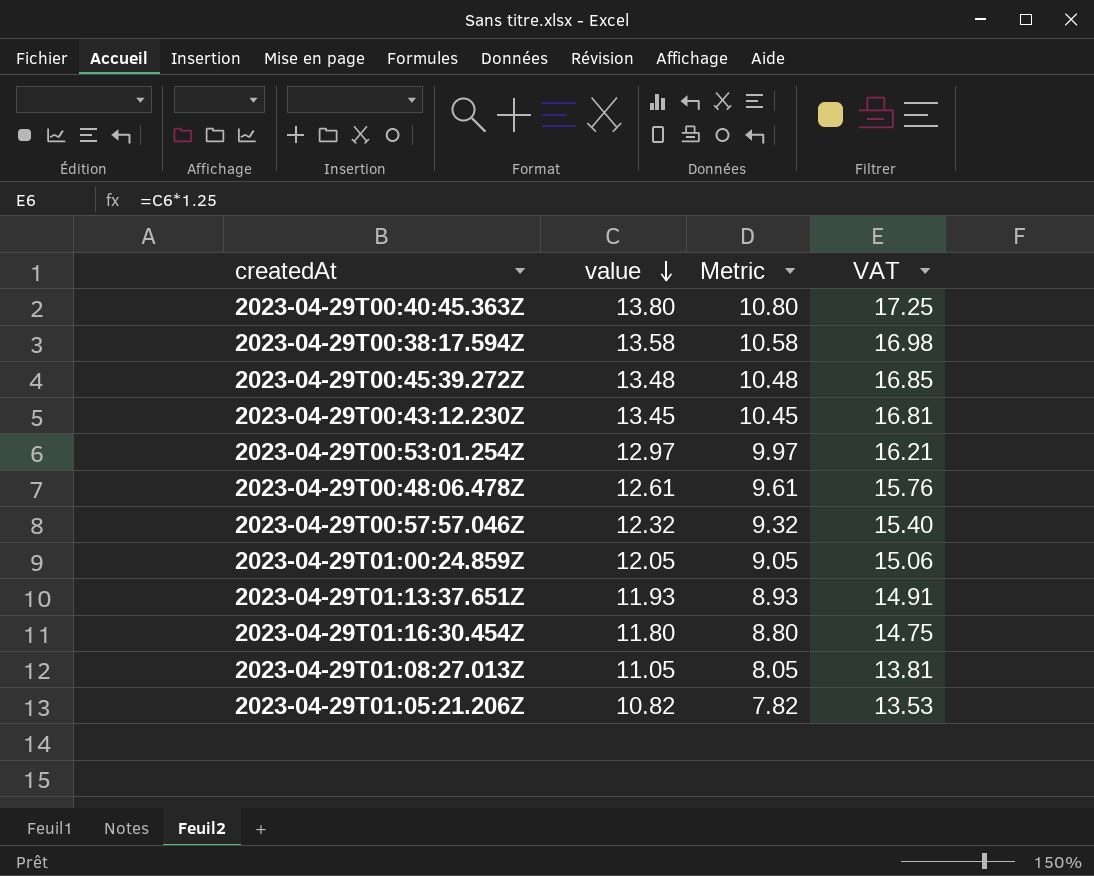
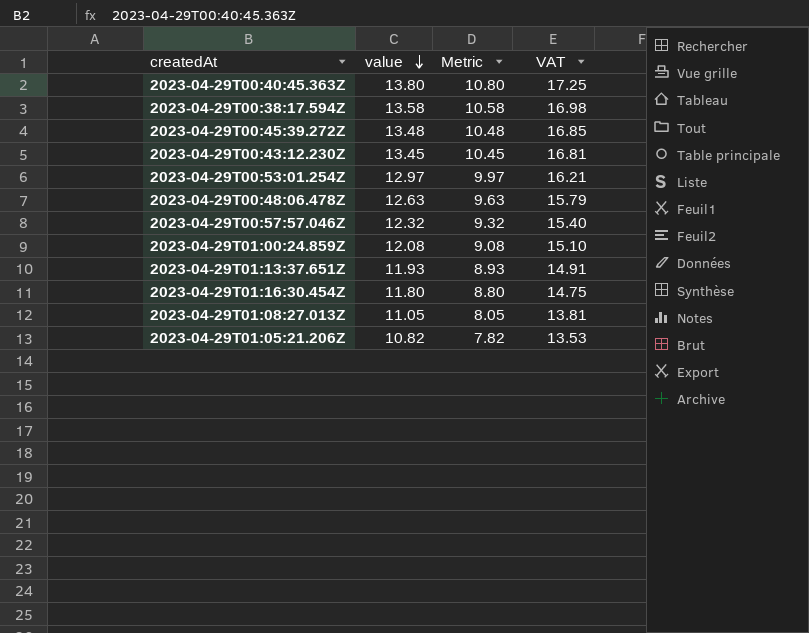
2023-04-29T00:48:06.478Z | value: 12.61 -> 12.63
2023-04-29T00:48:06.478Z | Metric: 9.61 -> 9.63
2023-04-29T00:48:06.478Z | VAT: 15.76 -> 15.79
2023-04-29T01:00:24.859Z | value: 12.05 -> 12.08
2023-04-29T01:00:24.859Z | Metric: 9.05 -> 9.08
2023-04-29T01:00:24.859Z | VAT: 15.06 -> 15.10

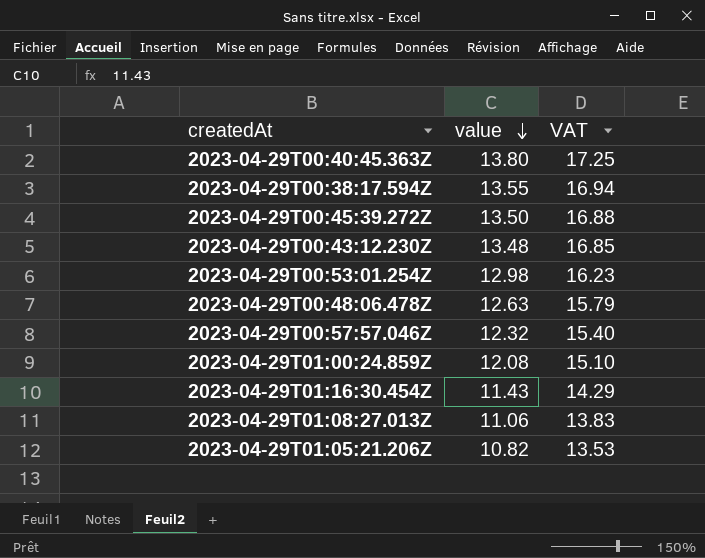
column Metric | formula: [value] - 3 -> none
row 2023-04-29T01:13:37.651Z: 11.93 | 8.93 | 14.91 -> none
2023-04-29T00:38:17.594Z | value: 13.58 -> 13.55
2023-04-29T00:38:17.594Z | VAT: 16.98 -> 16.94
2023-04-29T00:45:39.272Z | value: 13.48 -> 13.50
2023-04-29T00:45:39.272Z | VAT: 16.85 -> 16.88
2023-04-29T00:43:12.230Z | value: 13.45 -> 13.48
2023-04-29T00:43:12.230Z | VAT: 16.81 -> 16.85
2023-04-29T00:53:01.254Z | value: 12.97 -> 12.98
2023-04-29T00:53:01.254Z | VAT: 16.21 -> 16.23
2023-04-29T01:16:30.454Z | value: 11.80 -> 11.43
2023-04-29T01:16:30.454Z | VAT: 14.75 -> 14.29
2023-04-29T01:08:27.013Z | value: 11.05 -> 11.06
2023-04-29T01:08:27.013Z | VAT: 13.81 -> 13.83

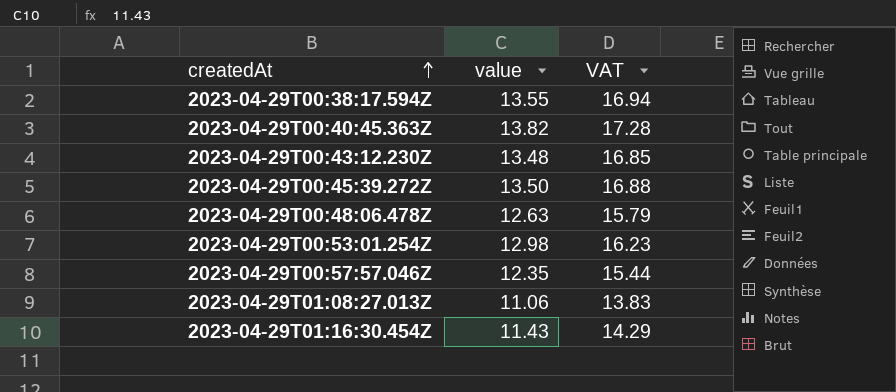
row order: value descending -> createdAt ascending
row 2023-04-29T01:00:24.859Z: 12.08 | 15.10 -> none
row 2023-04-29T01:05:21.206Z: 10.82 | 13.53 -> none
2023-04-29T00:40:45.363Z | value: 13.80 -> 13.82
2023-04-29T00:40:45.363Z | VAT: 17.25 -> 17.28
2023-04-29T00:57:57.046Z | value: 12.32 -> 12.35
2023-04-29T00:57:57.046Z | VAT: 15.40 -> 15.44

